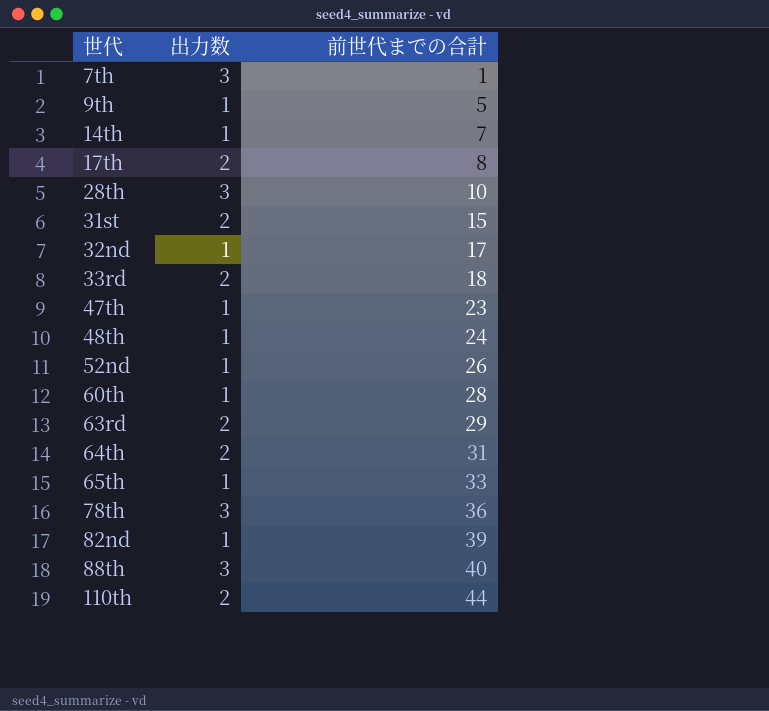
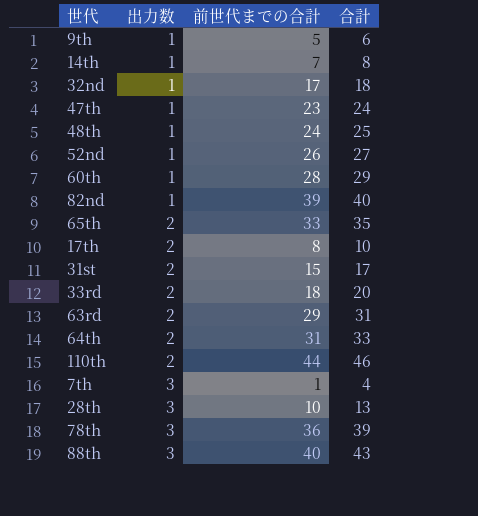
row order: 世代 ascending -> 出力数 ascending
column 合計 | formula: none -> [出力数] + [前世代までの合計]
65th | 出力数: 1 -> 2

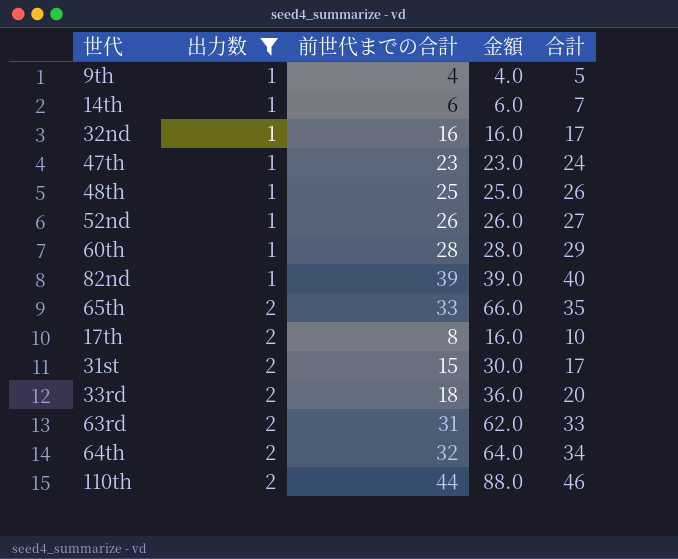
filter: none -> 出力数 != 3
column 金額 | formula: none -> [出力数] * [前世代までの合計]
9th | 前世代までの合計: 5 -> 4
9th | 合計: 6 -> 5
14th | 前世代までの合計: 7 -> 6
14th | 合計: 8 -> 7
32nd | 前世代までの合計: 17 -> 16
32nd | 合計: 18 -> 17
48th | 前世代までの合計: 24 -> 25
48th | 合計: 25 -> 26
63rd | 前世代までの合計: 29 -> 31
63rd | 合計: 31 -> 33
64th | 前世代までの合計: 31 -> 32
64th | 合計: 33 -> 34

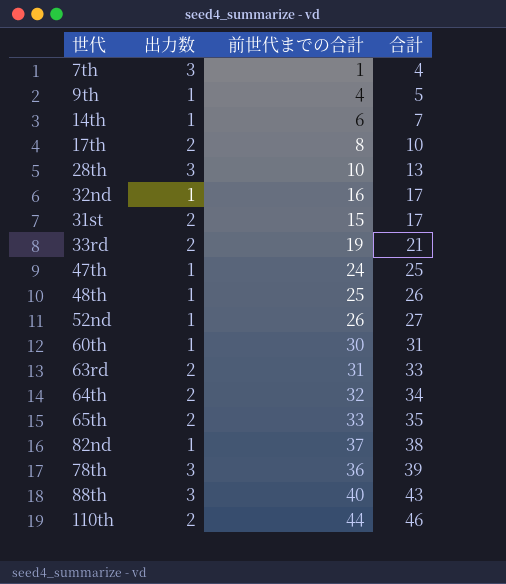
filter: 出力数 != 3 -> none
row order: 出力数 ascending -> 合計 ascending
column 金額 | formula: [出力数] * [前世代までの合計] -> none
33rd | 前世代までの合計: 18 -> 19
33rd | 合計: 20 -> 21
47th | 前世代までの合計: 23 -> 24
47th | 合計: 24 -> 25
60th | 前世代までの合計: 28 -> 30
60th | 合計: 29 -> 31
82nd | 前世代までの合計: 39 -> 37
82nd | 合計: 40 -> 38

